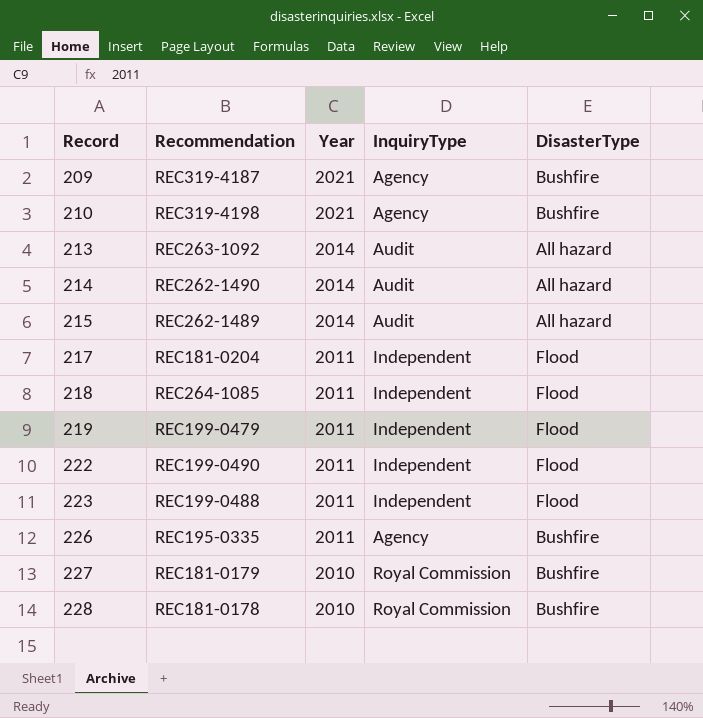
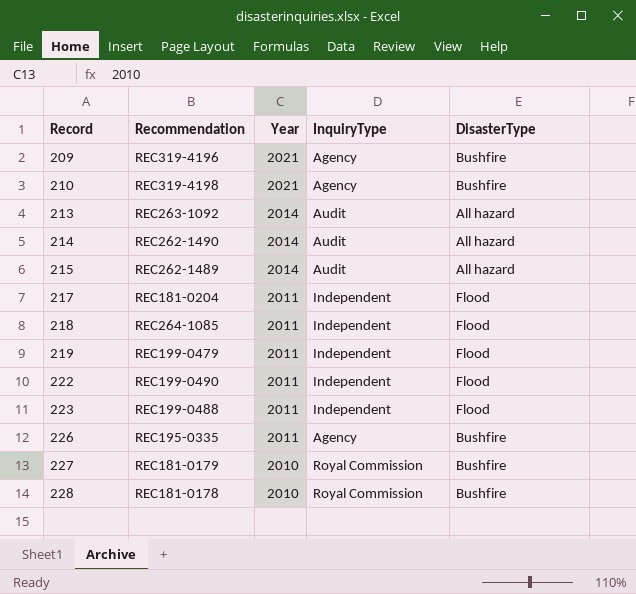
209 | Recommendation: REC319-4187 -> REC319-4196

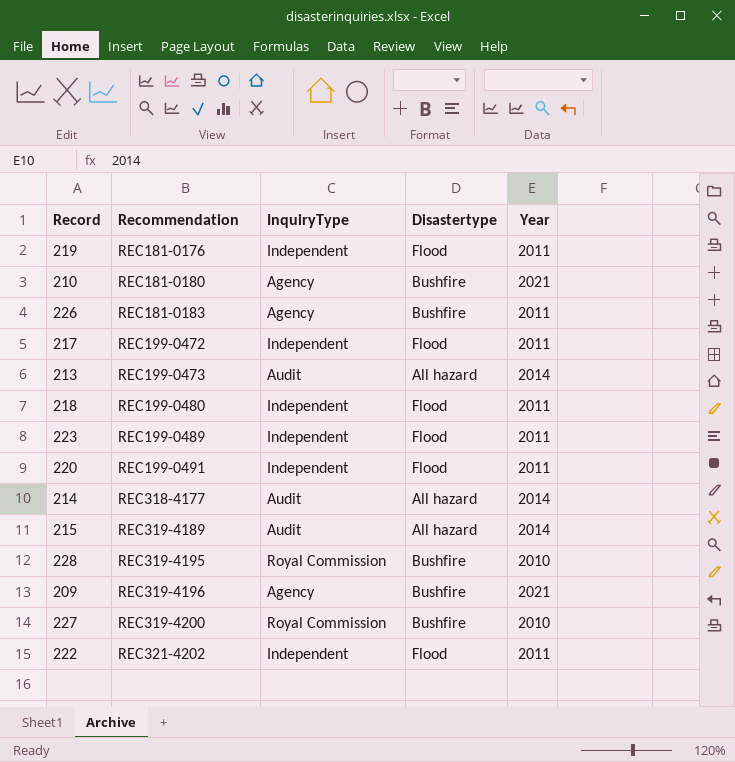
row order: Record ascending -> Recommendation ascending
column name: DisasterType -> Disastertype
column Year | position: 3 -> 5
219 | Recommendation: REC199-0479 -> REC181-0176
210 | Recommendation: REC319-4198 -> REC181-0180
226 | Recommendation: REC195-0335 -> REC181-0183
217 | Recommendation: REC181-0204 -> REC199-0472
213 | Recommendation: REC263-1092 -> REC199-0473
218 | Recommendation: REC264-1085 -> REC199-0480
223 | Recommendation: REC199-0488 -> REC199-0489
row 220: none -> REC199-0491 | Independent | Flood | 2011
214 | Recommendation: REC262-1490 -> REC318-4177
215 | Recommendation: REC262-1489 -> REC319-4189
228 | Recommendation: REC181-0178 -> REC319-4195
227 | Recommendation: REC181-0179 -> REC319-4200
222 | Recommendation: REC199-0490 -> REC321-4202

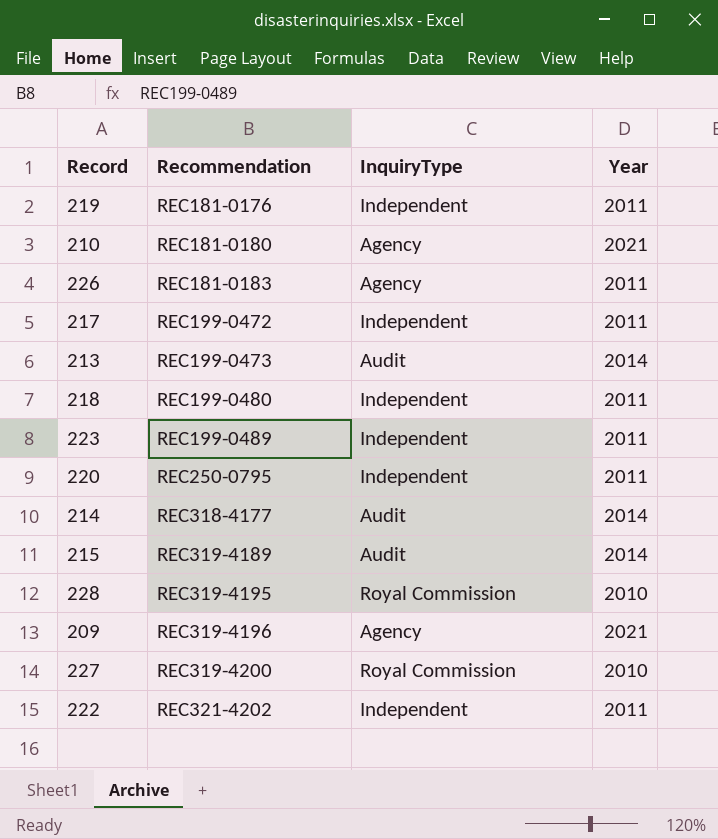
column Disastertype | position: 4 -> none
220 | Recommendation: REC199-0491 -> REC250-0795

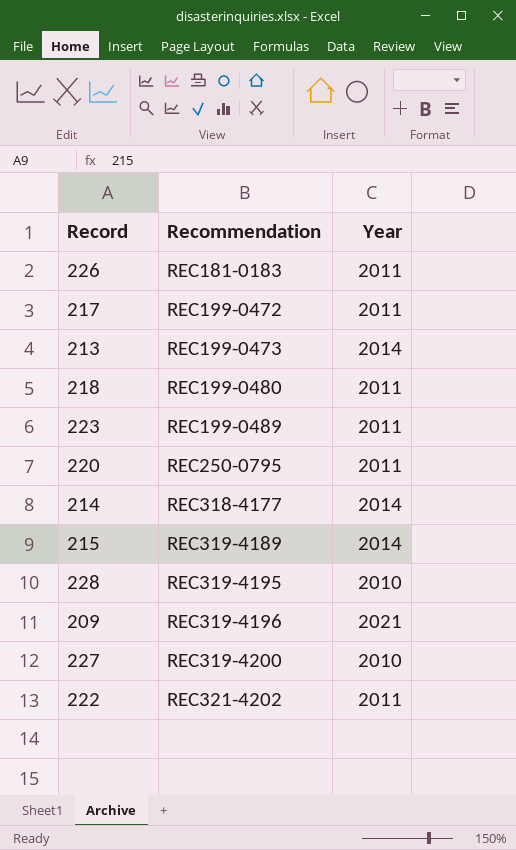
column InquiryType | position: 3 -> none
row 219: REC181-0176 | Independent | 2011 -> none
row 210: REC181-0180 | Agency | 2021 -> none

